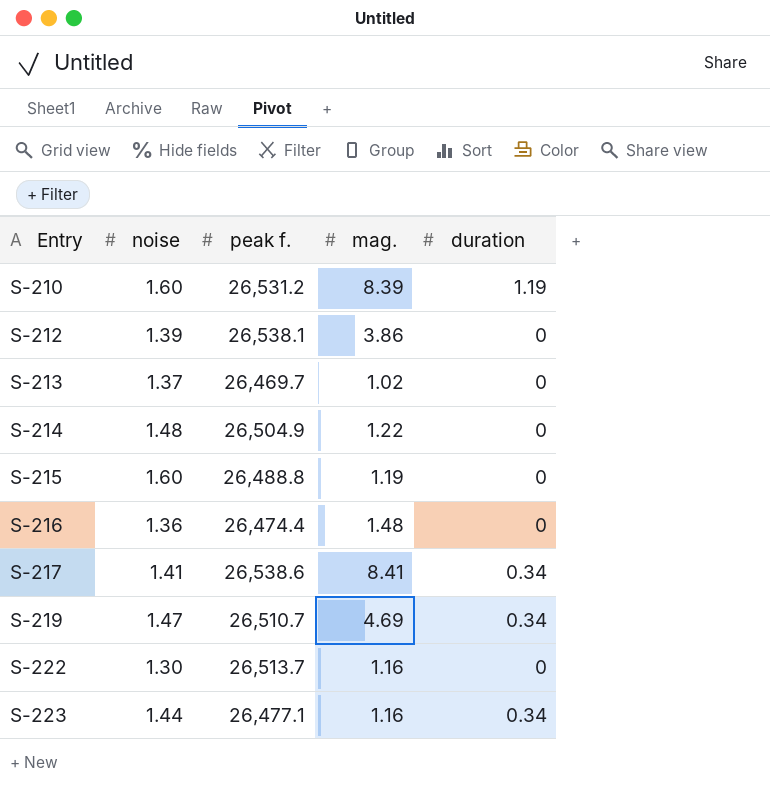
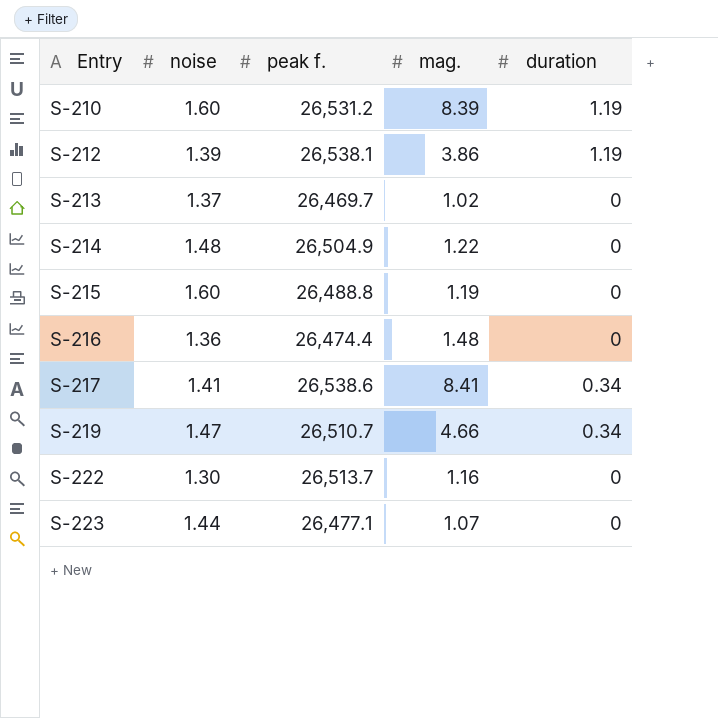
S-212 | duration: 0 -> 1.19
S-219 | mag.: 4.69 -> 4.66
S-223 | mag.: 1.16 -> 1.07
S-223 | duration: 0.34 -> 0

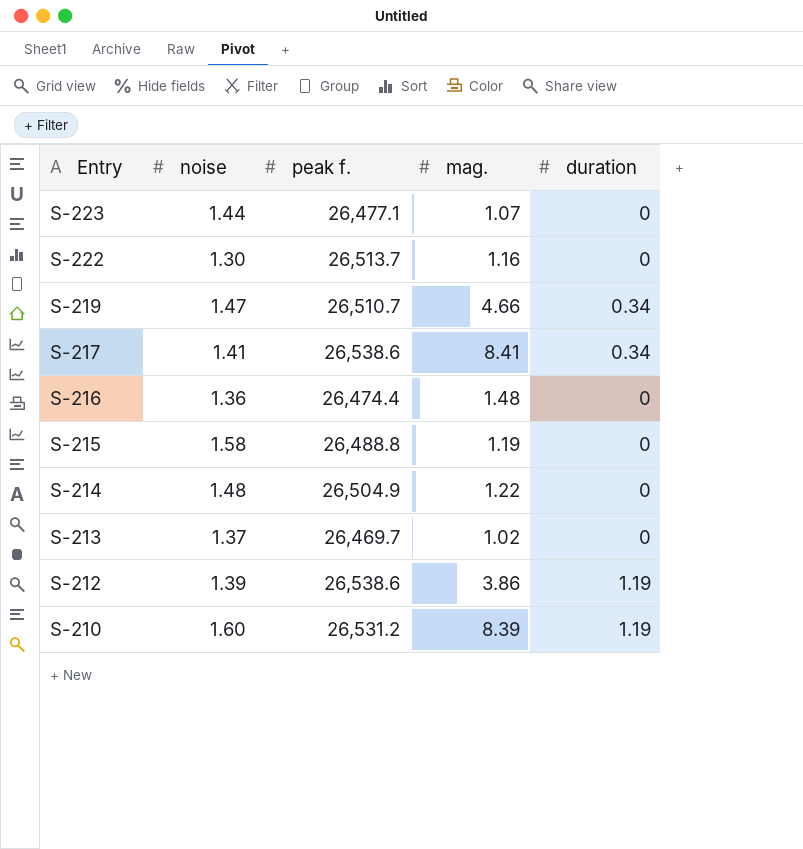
row order: Entry ascending -> Entry descending
S-215 | noise: 1.60 -> 1.58
S-212 | peak f.: 26,538.1 -> 26,538.6

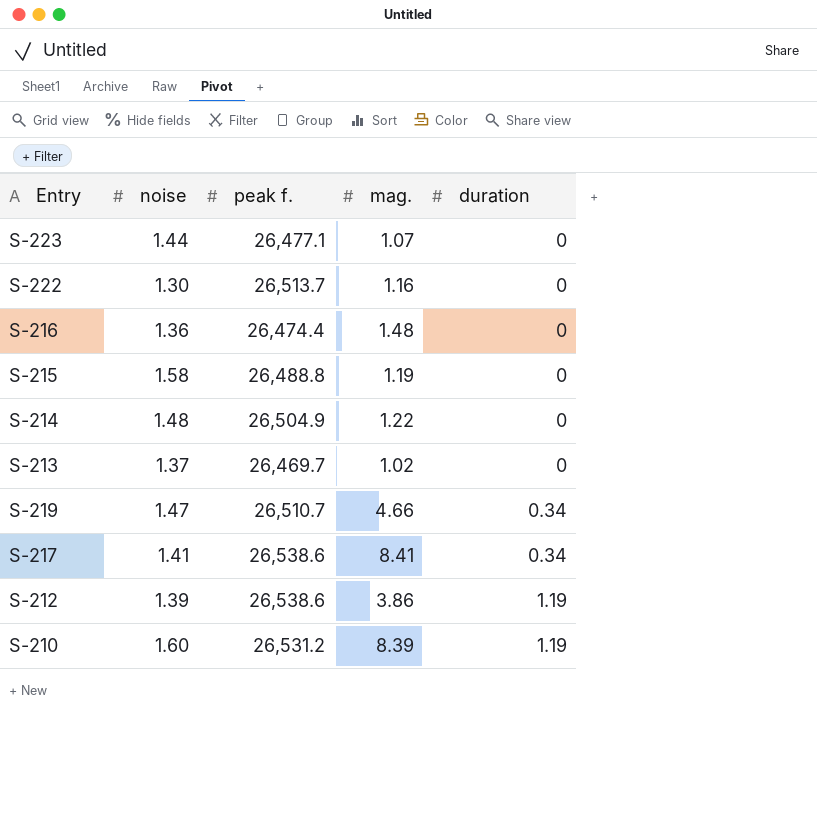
row order: Entry descending -> duration ascending

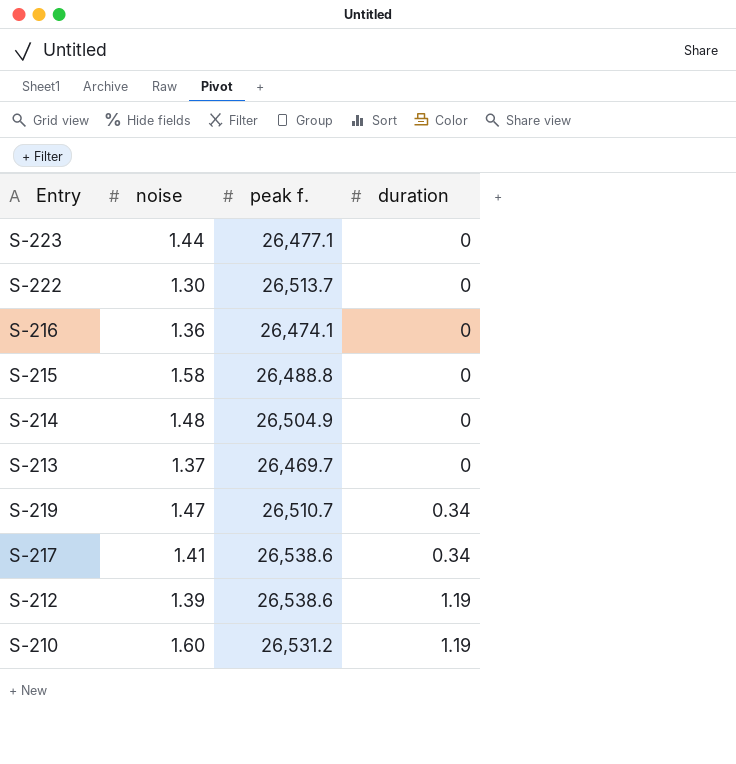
column mag. | position: 4 -> none
S-216 | peak f.: 26,474.4 -> 26,474.1

